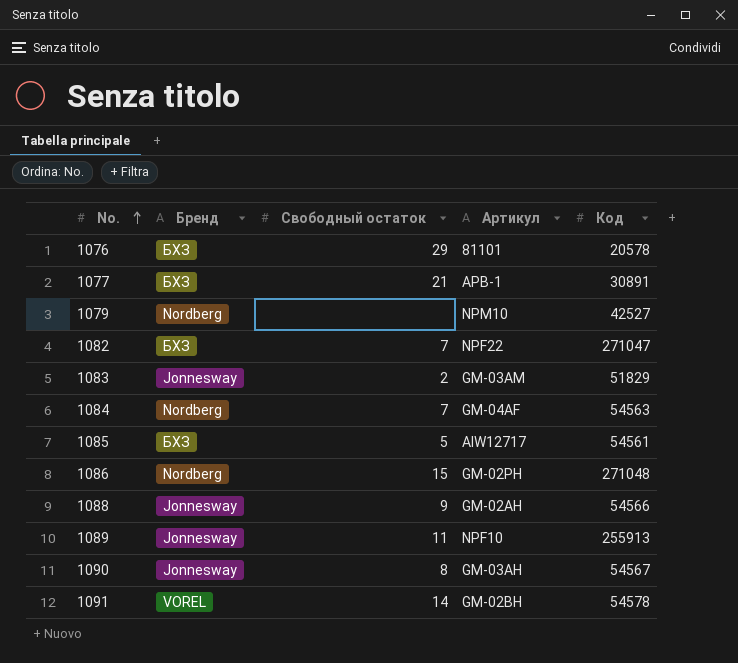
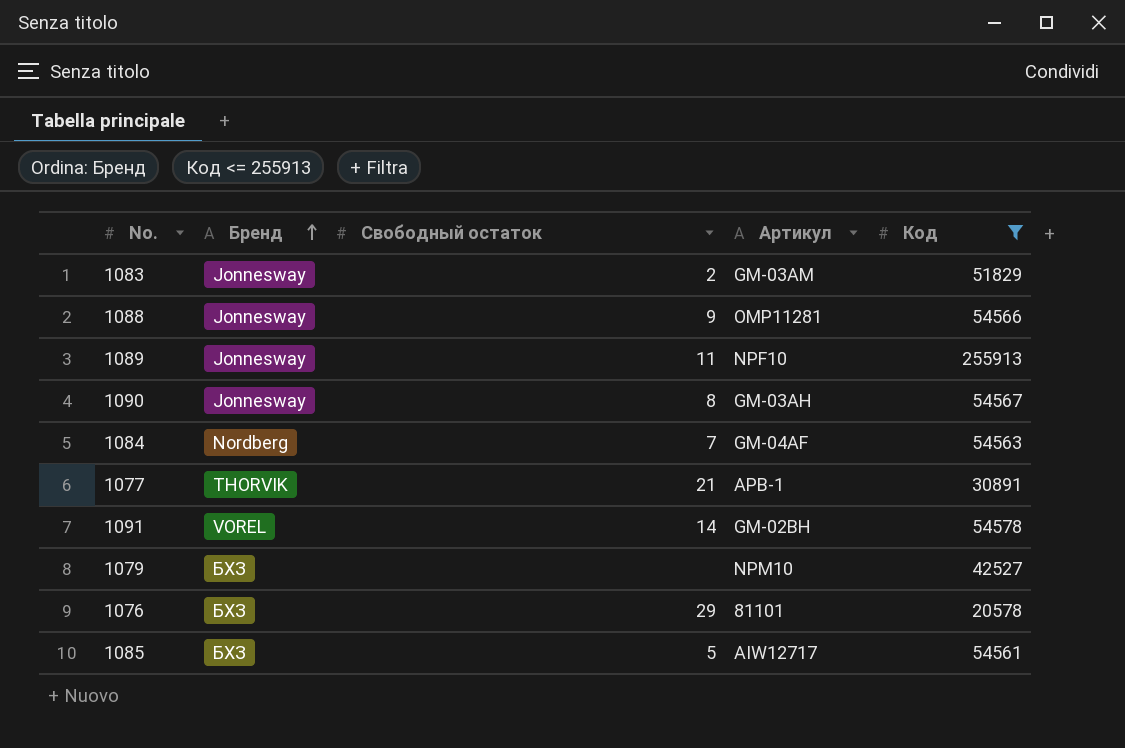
filter: none -> Код <= 255913
row order: No. ascending -> Бренд ascending
1088 | Артикул: GM-02AH -> OMP11281
1077 | Бренд: БХЗ -> THORVIK
1079 | Бренд: Nordberg -> БХЗ

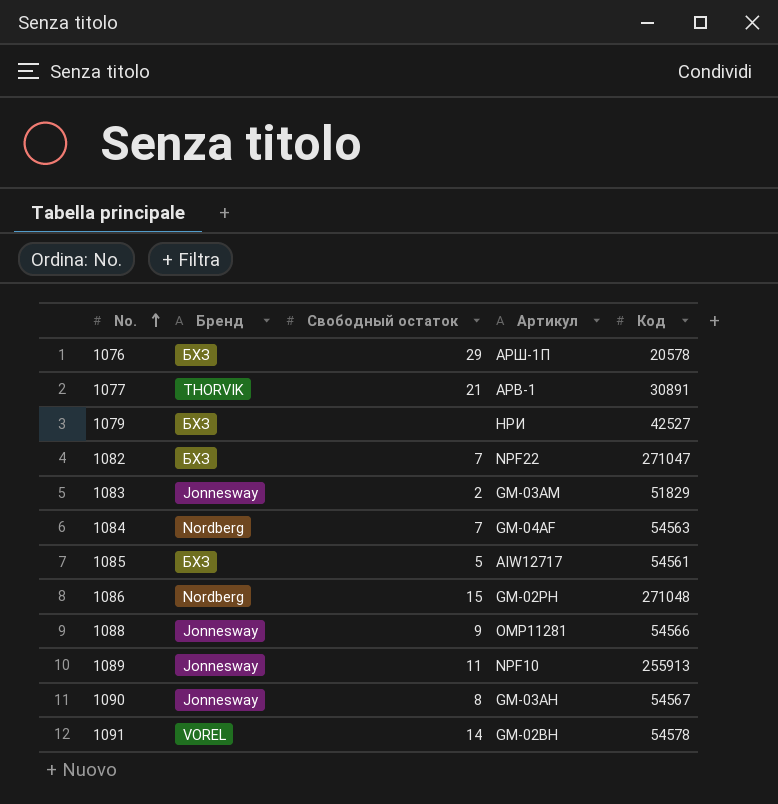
filter: Код <= 255913 -> none
row order: Бренд ascending -> No. ascending
1076 | Артикул: 81101 -> АРШ-1П
1079 | Артикул: NPM10 -> НРИ

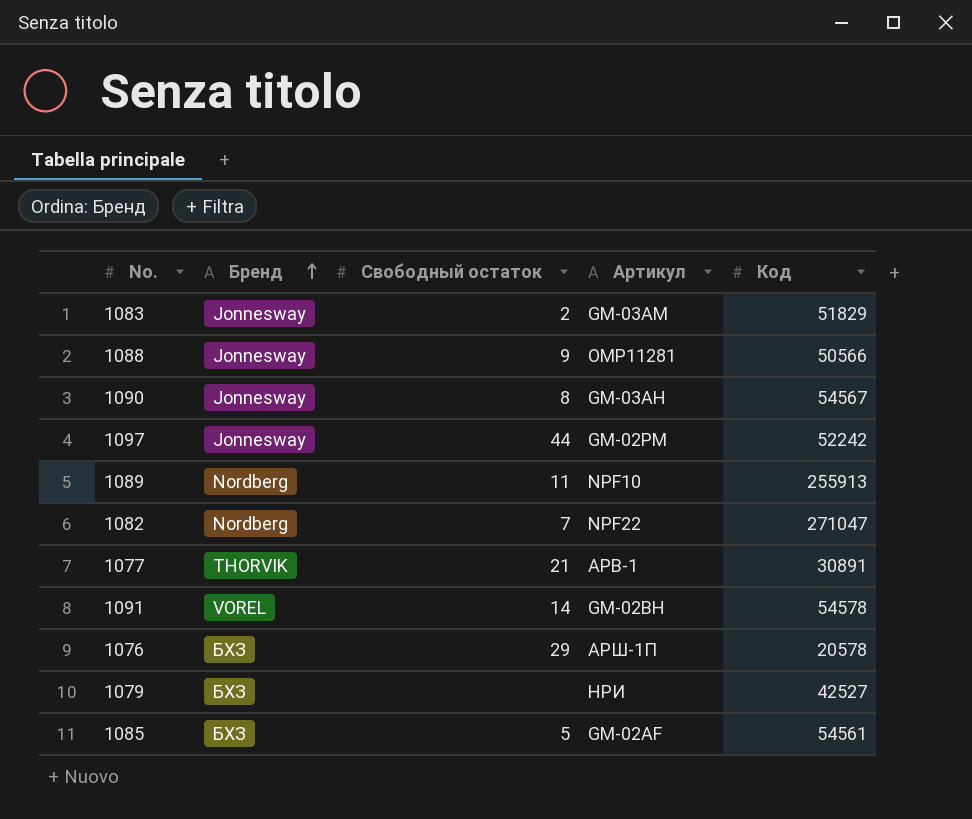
row order: No. ascending -> Бренд ascending
row 1084: Nordberg | 7 | GM-04AF | 54563 -> none
row 1086: Nordberg | 15 | GM-02PH | 271048 -> none
1088 | Код: 54566 -> 50566
row 1097: none -> Jonnesway | 44 | GM-02PM | 52242
1089 | Бренд: Jonnesway -> Nordberg
1082 | Бренд: БХЗ -> Nordberg
1085 | Артикул: AIW12717 -> GM-02AF

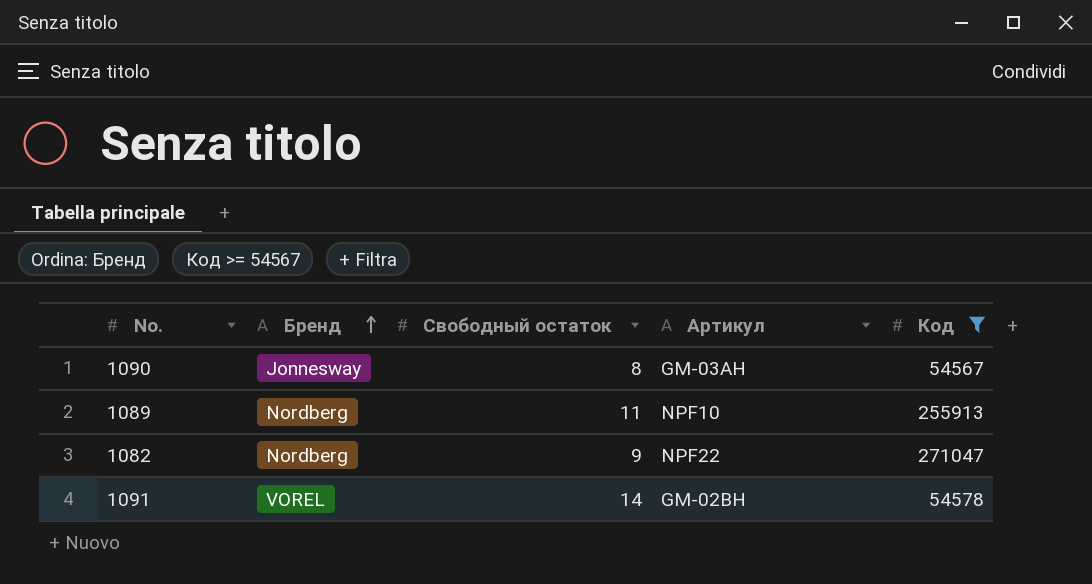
filter: none -> Код >= 54567
1082 | Свободный остаток: 7 -> 9

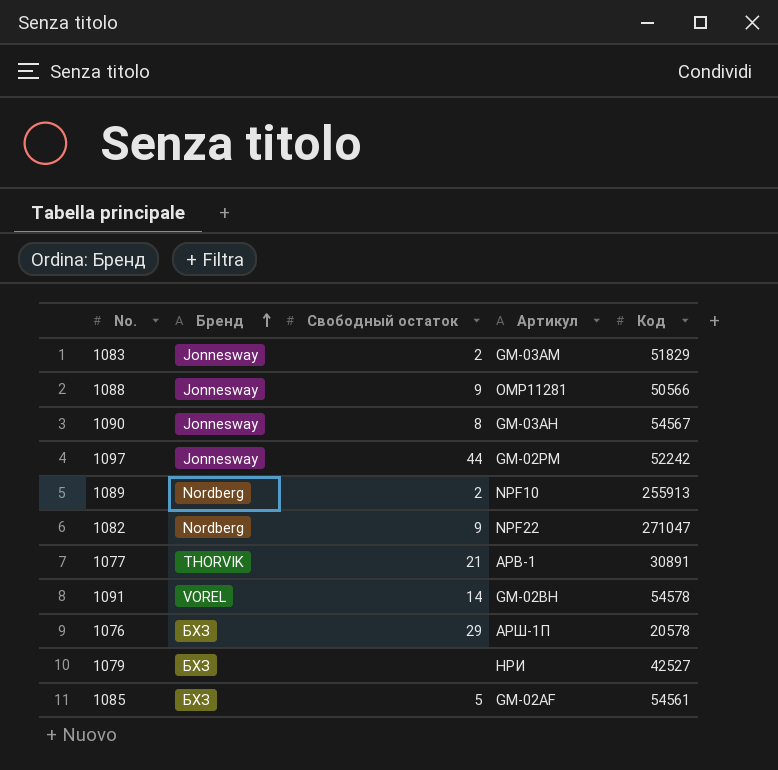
filter: Код >= 54567 -> none
1089 | Свободный остаток: 11 -> 2

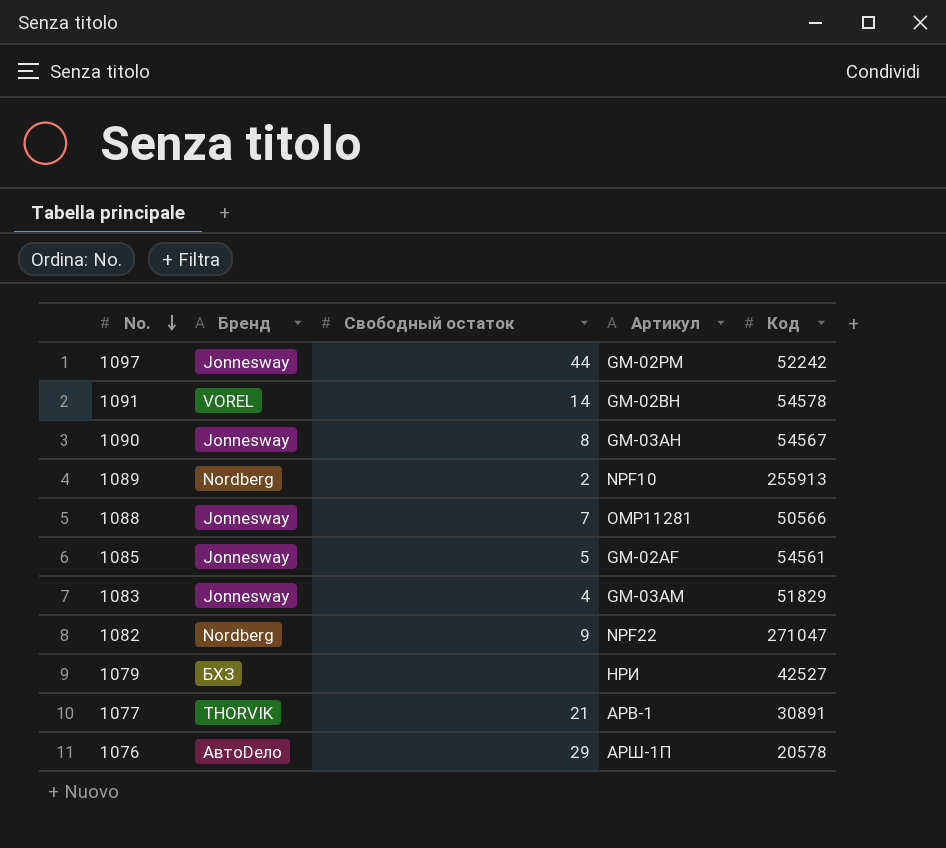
row order: Бренд ascending -> No. descending
1088 | Свободный остаток: 9 -> 7
1085 | Бренд: БХЗ -> Jonnesway
1083 | Свободный остаток: 2 -> 4
1076 | Бренд: БХЗ -> АвтоDело

